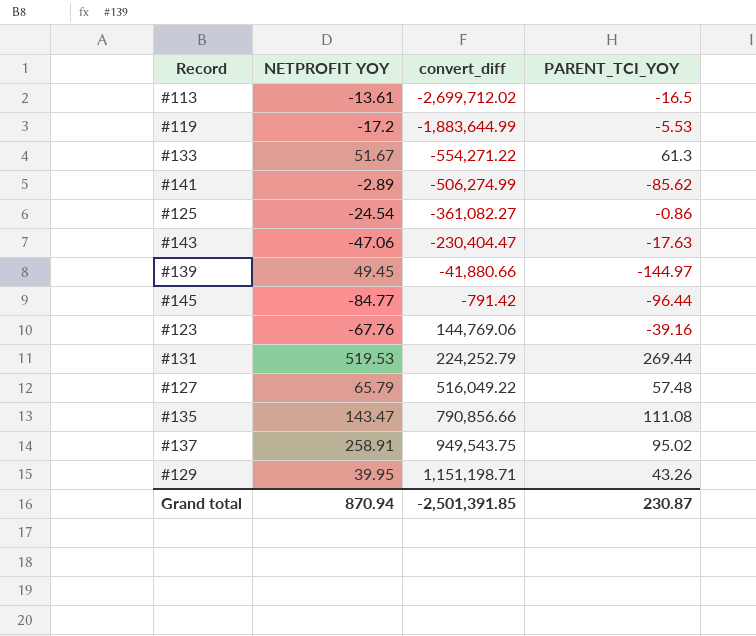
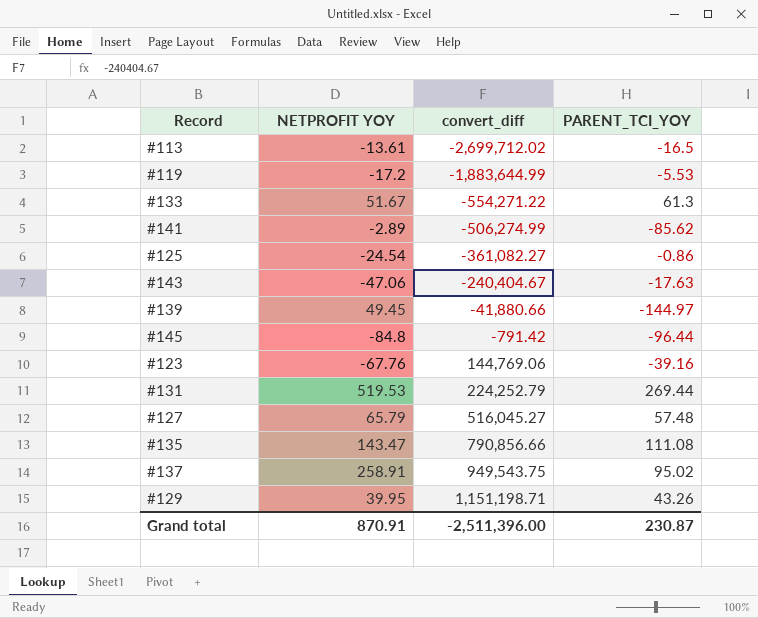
#143 | convert_diff: -230,404.47 -> -240,404.67
#145 | NETPROFIT YOY: -84.77 -> -84.8
#127 | convert_diff: 516,049.22 -> 516,045.27
Grand total | NETPROFIT YOY: 870.94 -> 870.91
Grand total | convert_diff: -2,501,391.85 -> -2,511,396.00

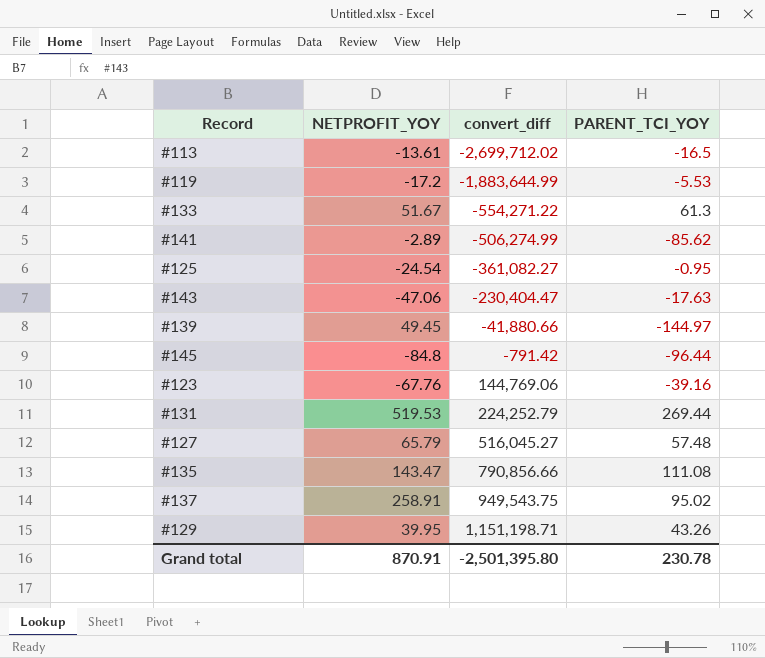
column name: NETPROFIT YOY -> NETPROFIT_YOY
#125 | PARENT_TCI_YOY: -0.86 -> -0.95
#143 | convert_diff: -240,404.67 -> -230,404.47
Grand total | convert_diff: -2,511,396.00 -> -2,501,395.80
Grand total | PARENT_TCI_YOY: 230.87 -> 230.78

